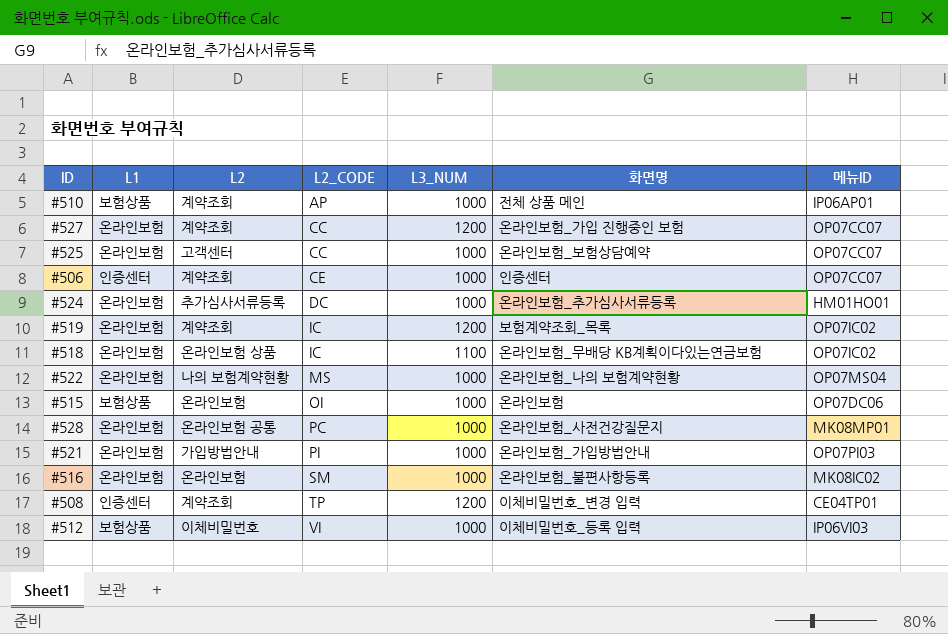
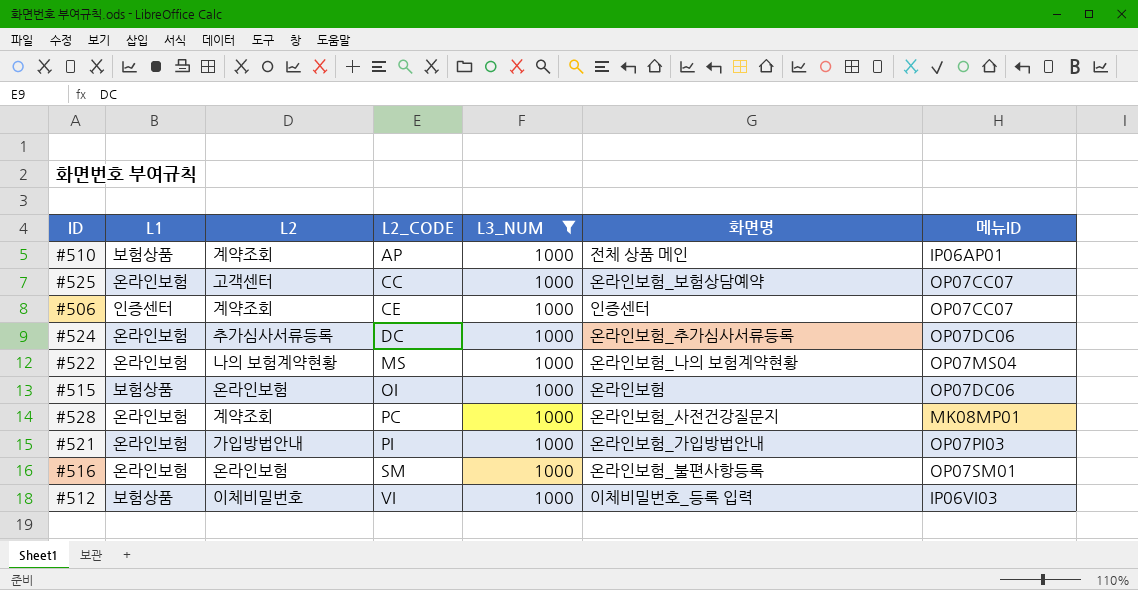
filter: none -> L3_NUM = 1000
#524 | 메뉴ID: HM01HO01 -> OP07DC06
#528 | L2: 온라인보험 공통 -> 계약조회
#516 | 메뉴ID: MK08IC02 -> OP07SM01

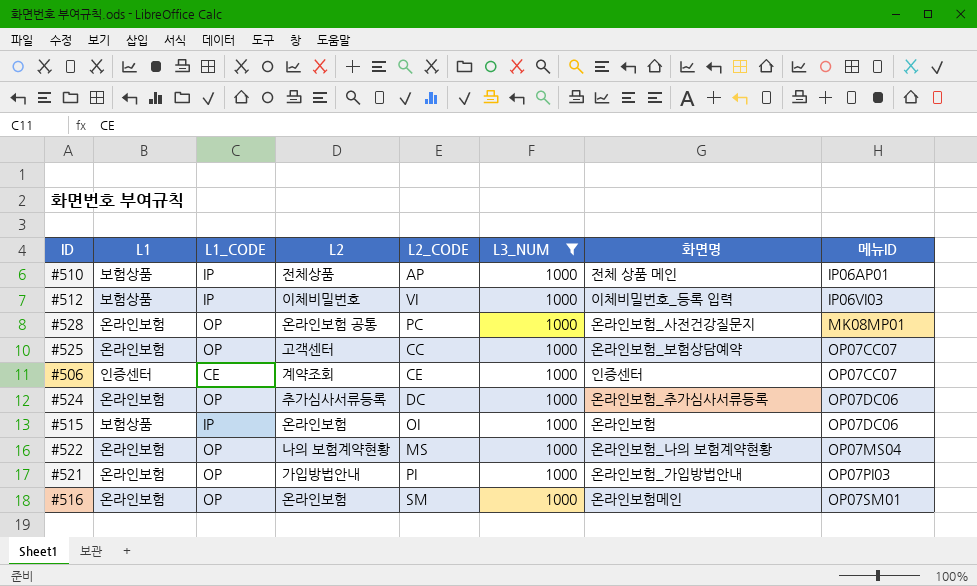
row order: L2_CODE ascending -> 메뉴ID ascending
column L1_CODE | position: none -> 3
#510 | L2: 계약조회 -> 전체상품
#528 | L2: 계약조회 -> 온라인보험 공통
#516 | 화면명: 온라인보험_불편사항등록 -> 온라인보험메인

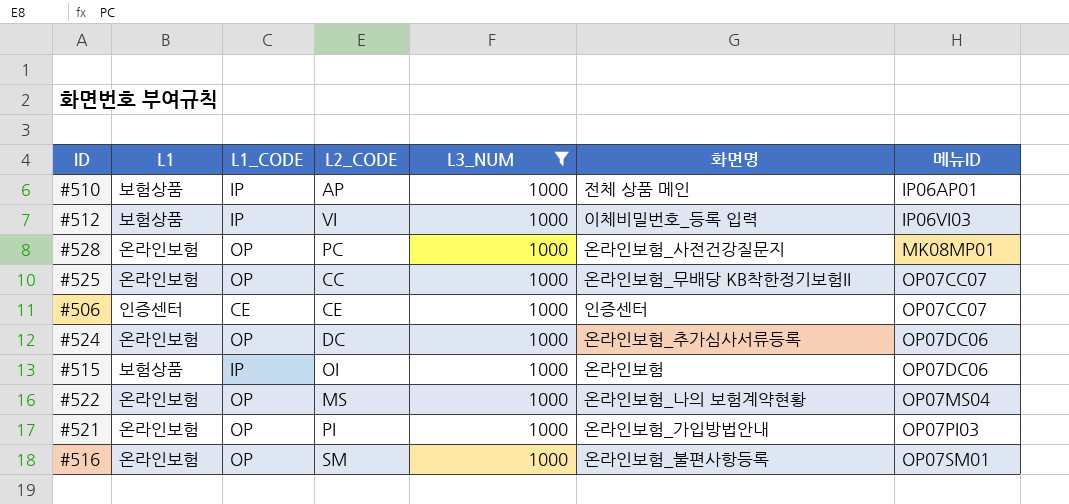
column L2 | position: 4 -> none
#525 | 화면명: 온라인보험_보험상담예약 -> 온라인보험_무배당 KB착한정기보험II
#516 | 화면명: 온라인보험메인 -> 온라인보험_불편사항등록

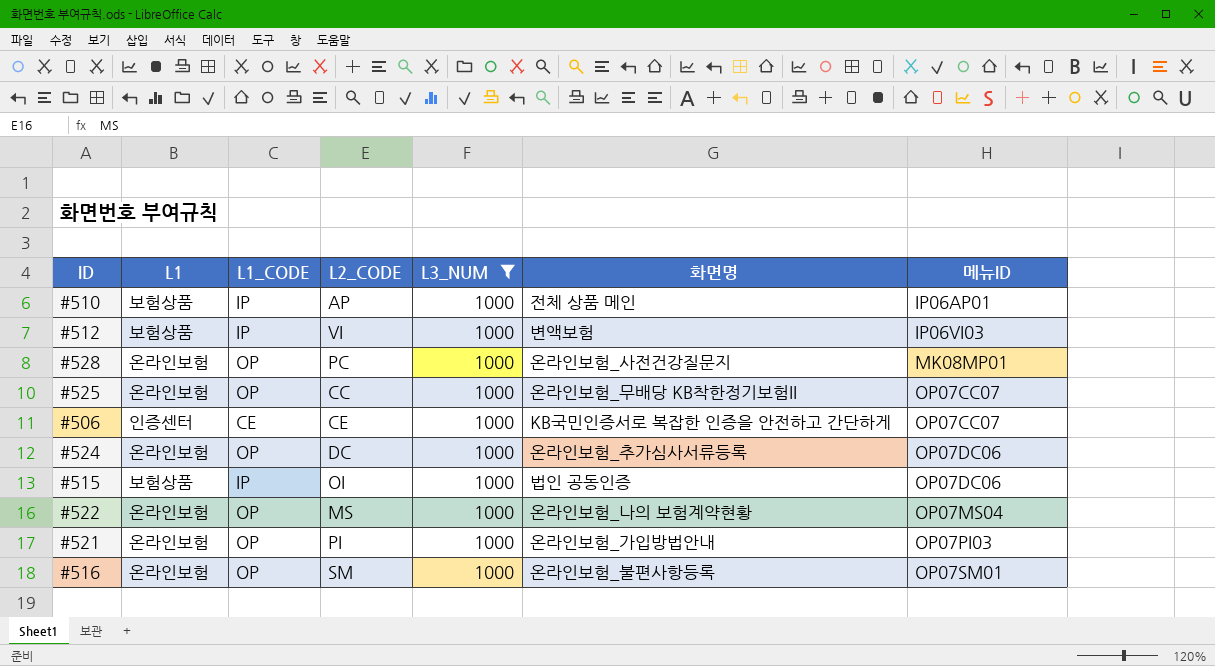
#512 | 화면명: 이체비밀번호_등록 입력 -> 변액보험
#506 | 화면명: 인증센터 -> KB국민인증서로 복잡한 인증을 안전하고 간단하게
#515 | 화면명: 온라인보험 -> 법인 공동인증

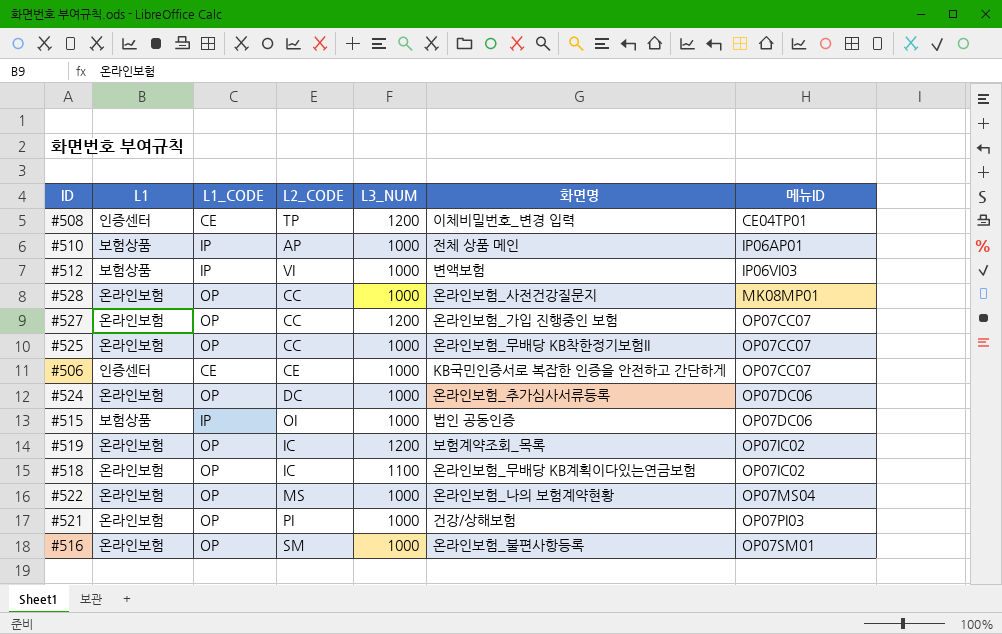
filter: L3_NUM = 1000 -> none
#528 | L2_CODE: PC -> CC
#521 | 화면명: 온라인보험_가입방법안내 -> 건강/상해보험

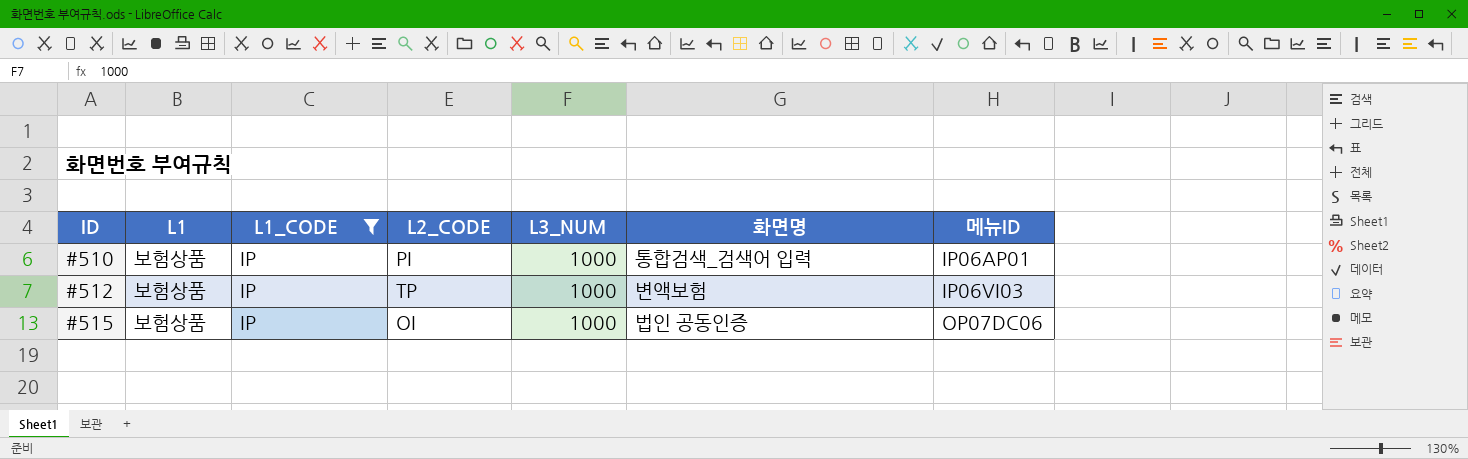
filter: none -> L1_CODE = IP
#510 | L2_CODE: AP -> PI
#510 | 화면명: 전체 상품 메인 -> 통합검색_검색어 입력
#512 | L2_CODE: VI -> TP

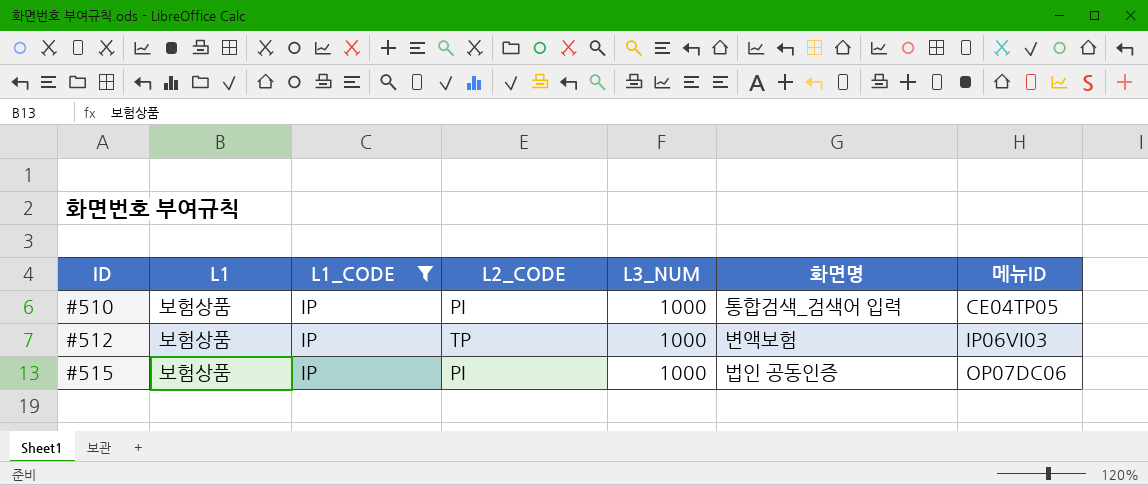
#510 | 메뉴ID: IP06AP01 -> CE04TP05
#515 | L2_CODE: OI -> PI

